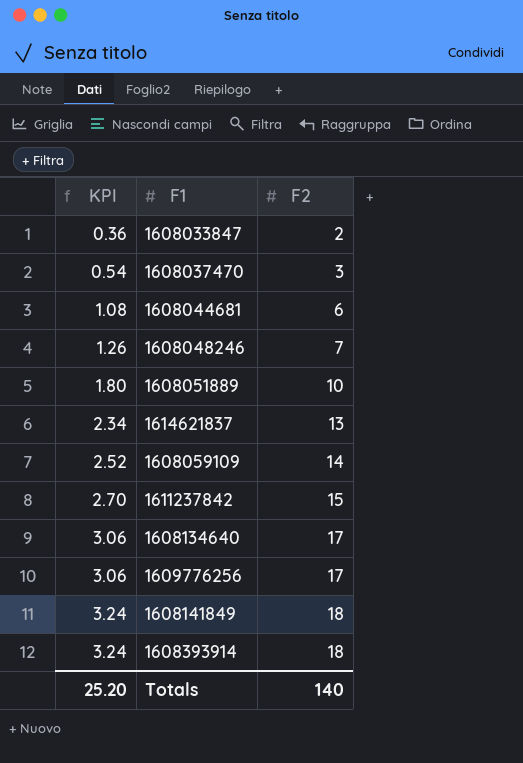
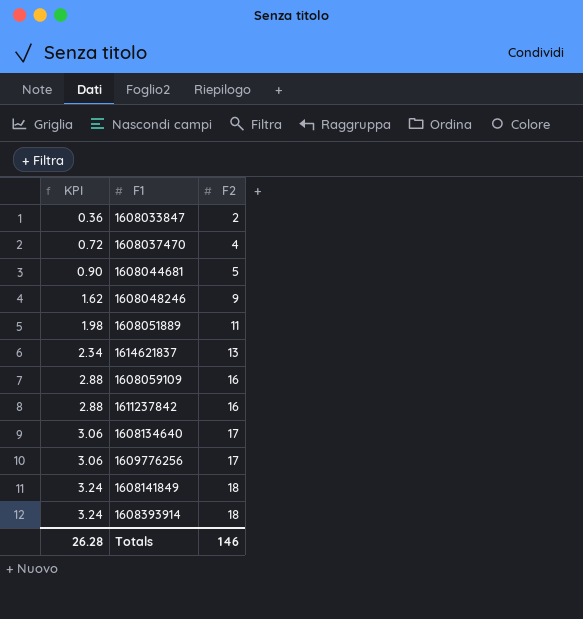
1608037470 | KPI: 0.54 -> 0.72
1608037470 | F2: 3 -> 4
1608044681 | KPI: 1.08 -> 0.90
1608044681 | F2: 6 -> 5
1608048246 | KPI: 1.26 -> 1.62
1608048246 | F2: 7 -> 9
1608051889 | KPI: 1.80 -> 1.98
1608051889 | F2: 10 -> 11
1608059109 | KPI: 2.52 -> 2.88
1608059109 | F2: 14 -> 16
1611237842 | KPI: 2.70 -> 2.88
1611237842 | F2: 15 -> 16
Totals | KPI: 25.20 -> 26.28
Totals | F2: 140 -> 146

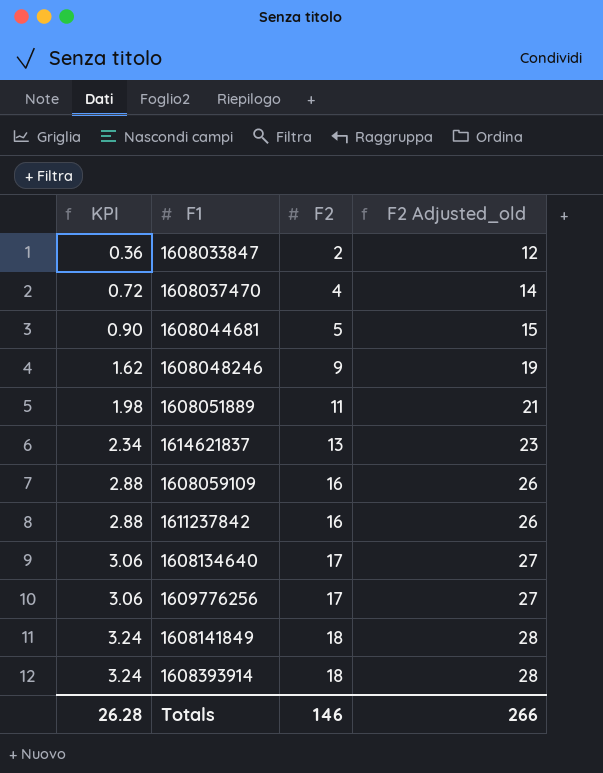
column F2 Adjusted_old | formula: none -> [F2] + 10

